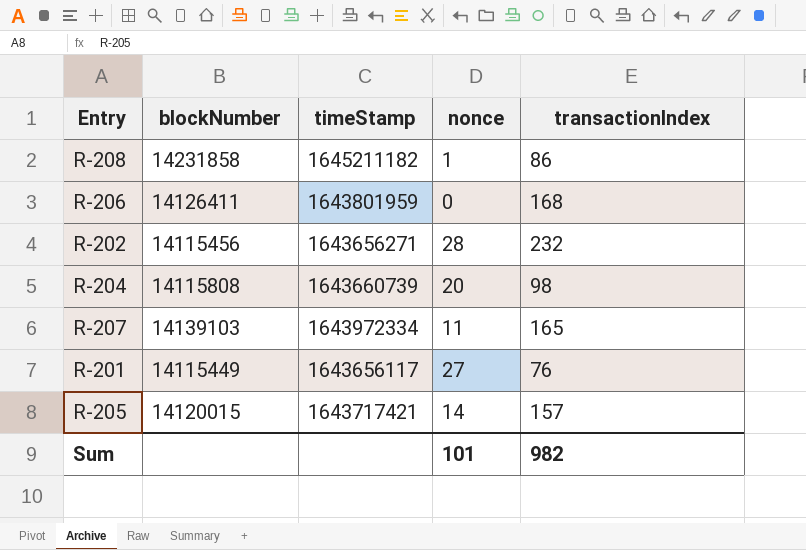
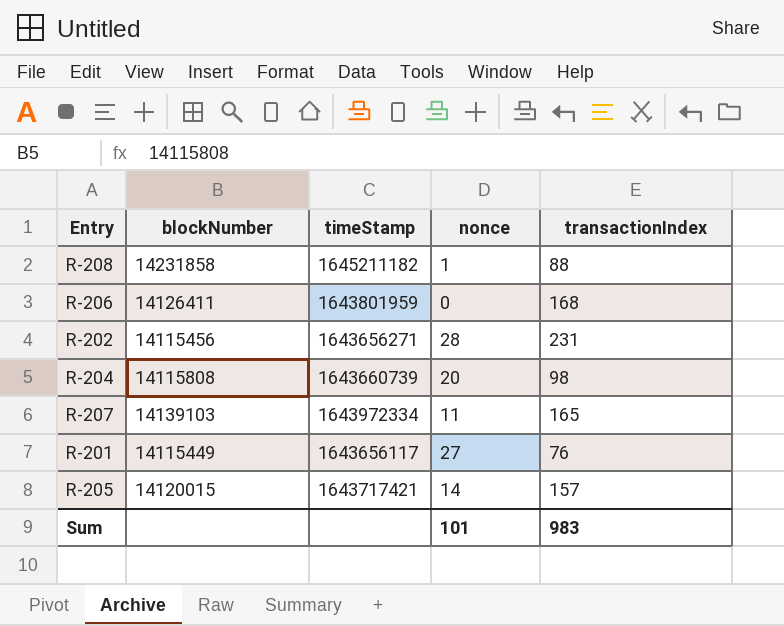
R-208 | transactionIndex: 86 -> 88
R-202 | transactionIndex: 232 -> 231
Sum | transactionIndex: 982 -> 983

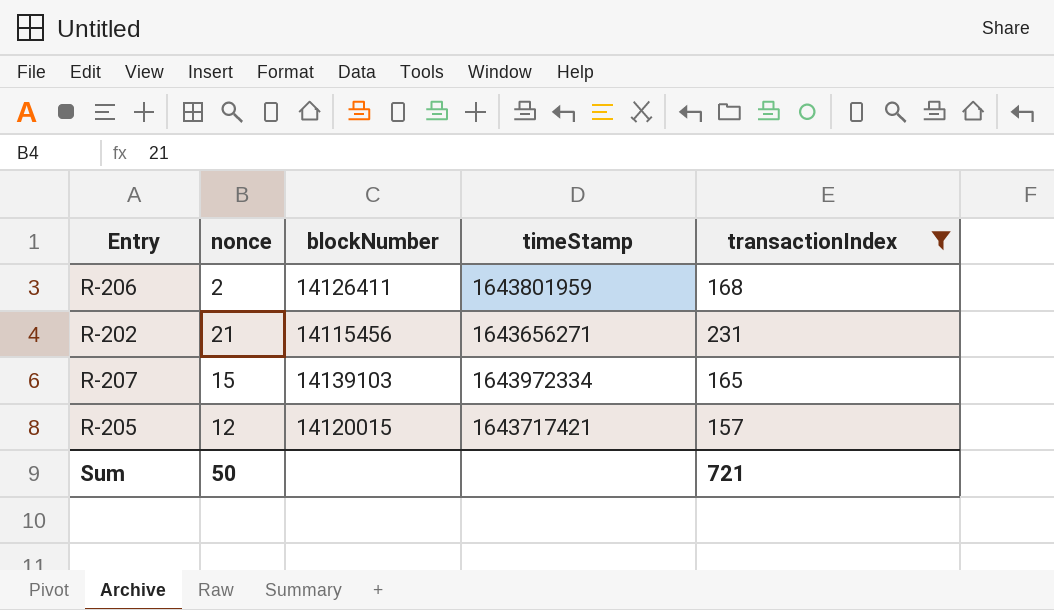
filter: none -> transactionIndex >= 157
column nonce | position: 4 -> 2
R-206 | nonce: 0 -> 2
R-202 | nonce: 28 -> 21
R-207 | nonce: 11 -> 15
R-205 | nonce: 14 -> 12
Sum | nonce: 101 -> 50
Sum | transactionIndex: 983 -> 721

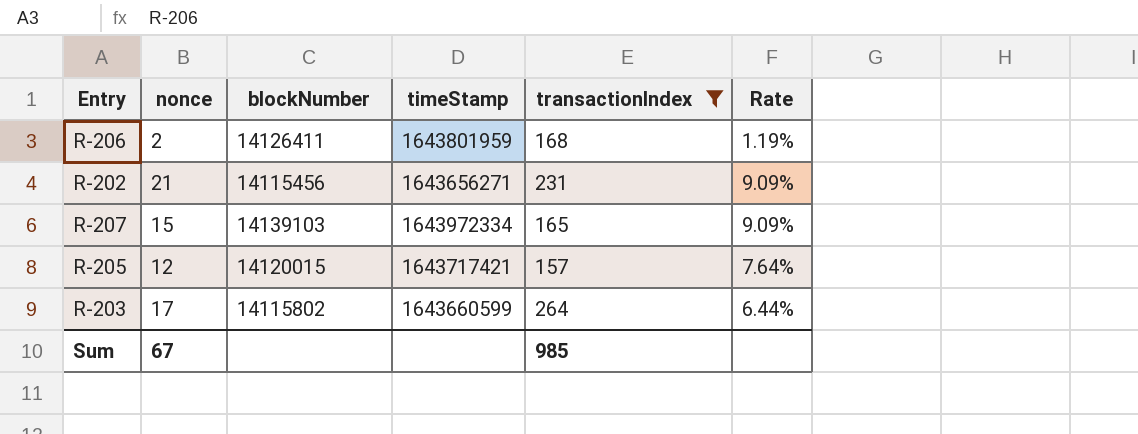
column Rate | formula: none -> [nonce] / [transactionIndex]
row R-203: none -> 17 | 14115802 | 1643660599 | 264 | 6.44%
Sum | nonce: 50 -> 67
Sum | transactionIndex: 721 -> 985

